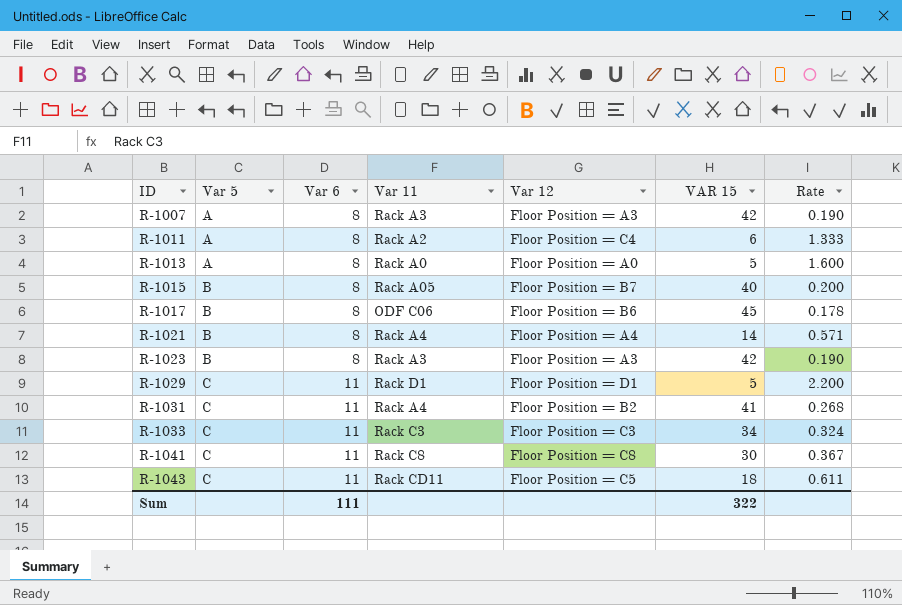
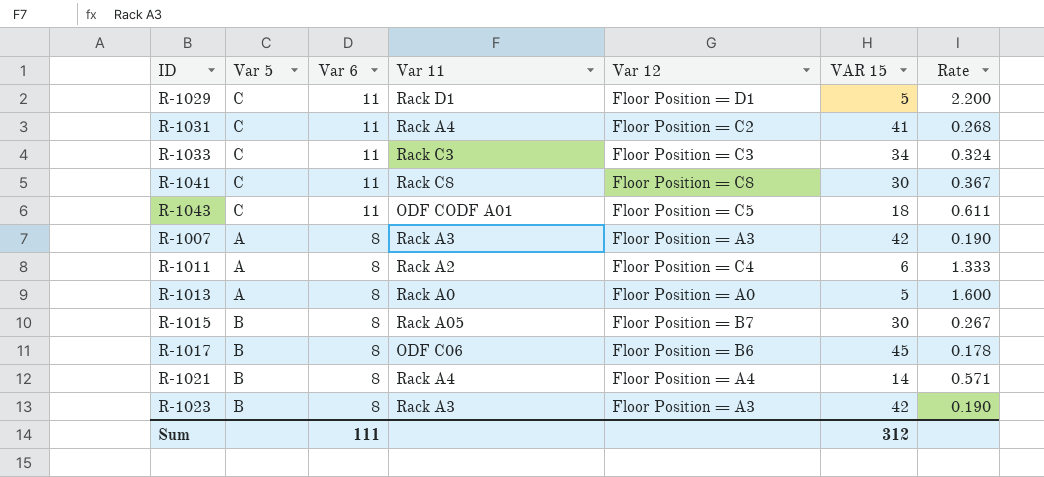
row order: ID ascending -> Var 6 descending
R-1031 | Var 12: Floor Position = B2 -> Floor Position = C2
R-1043 | Var 11: Rack CD11 -> ODF CODF A01
R-1015 | VAR 15: 40 -> 30
R-1015 | Rate: 0.200 -> 0.267
Sum | VAR 15: 322 -> 312

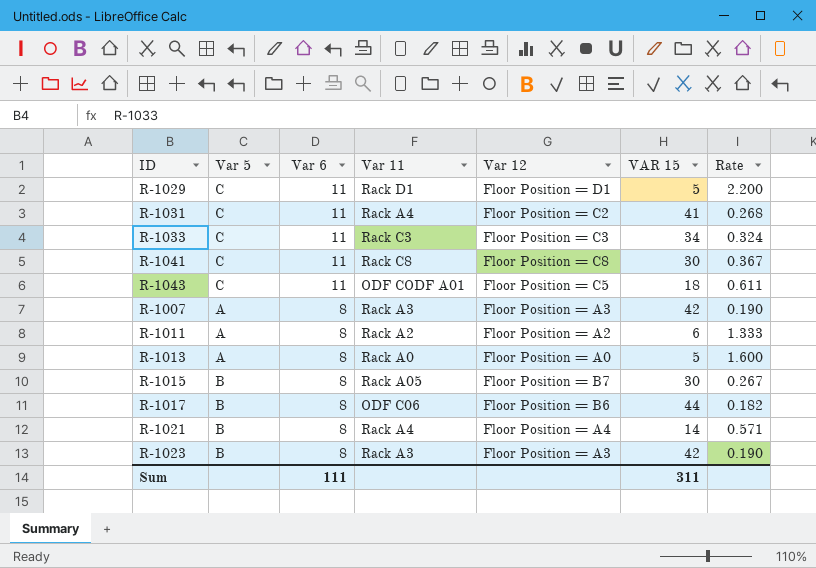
R-1011 | Var 12: Floor Position = C4 -> Floor Position = A2
R-1017 | VAR 15: 45 -> 44
R-1017 | Rate: 0.178 -> 0.182
Sum | VAR 15: 312 -> 311

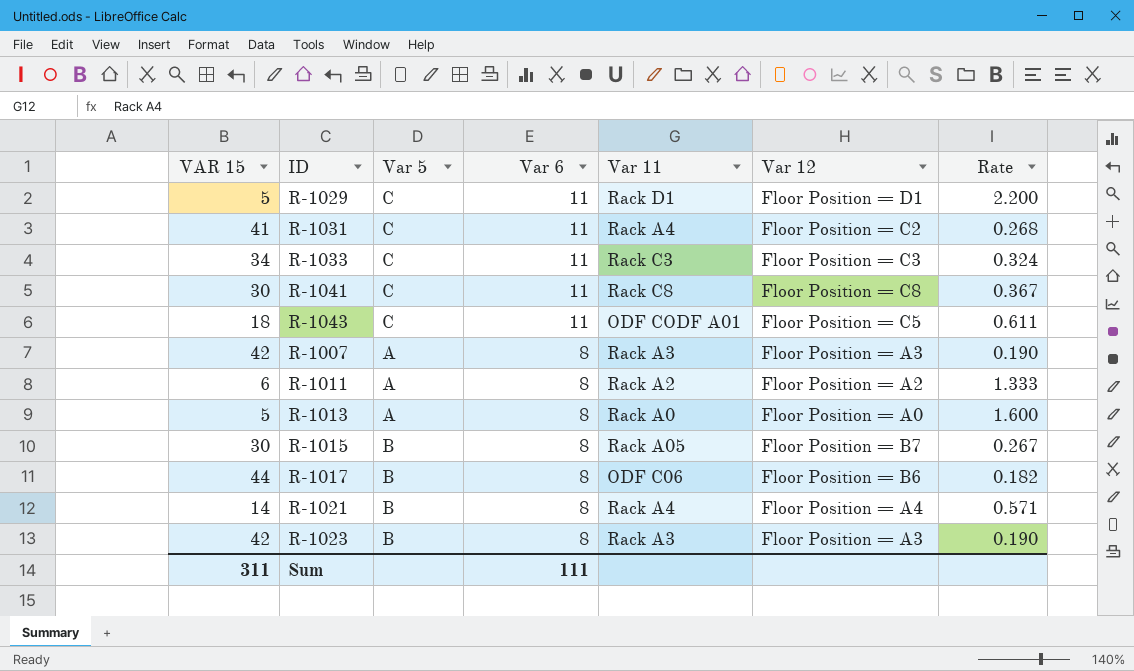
column VAR 15 | position: 6 -> 1

